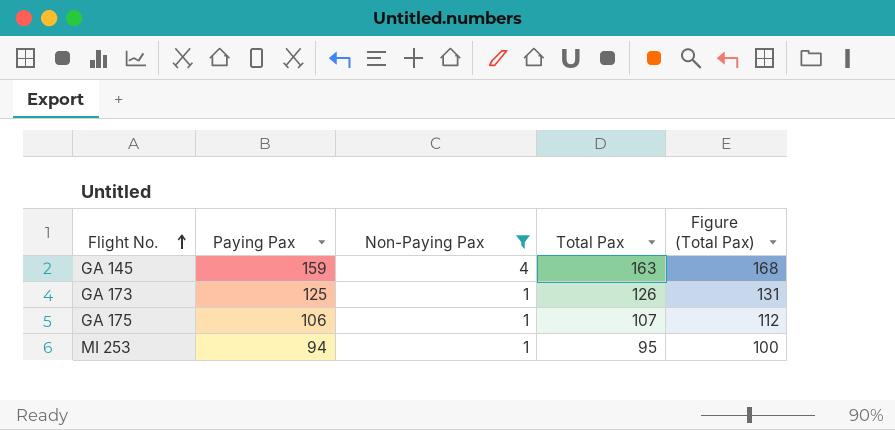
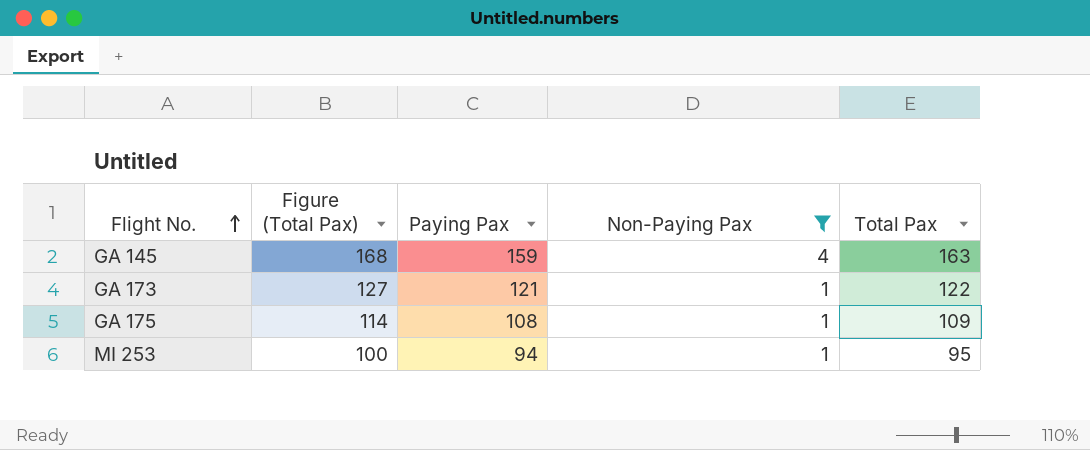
column Figure (Total Pax) | position: 5 -> 2
GA 173 | Figure (Total Pax): 131 -> 127
GA 173 | Paying Pax: 125 -> 121
GA 173 | Total Pax: 126 -> 122
GA 175 | Figure (Total Pax): 112 -> 114
GA 175 | Paying Pax: 106 -> 108
GA 175 | Total Pax: 107 -> 109

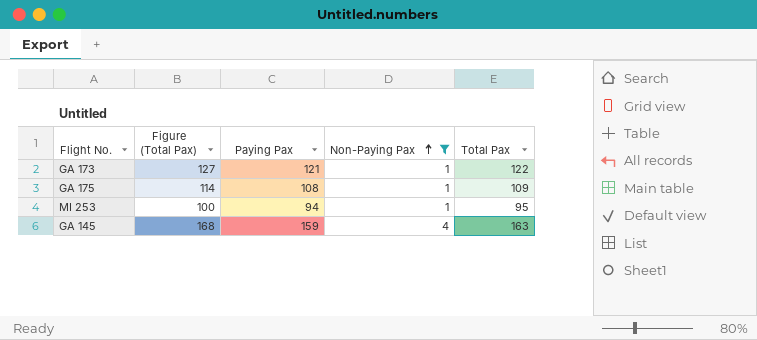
row order: Flight No. ascending -> Non-Paying Pax ascending

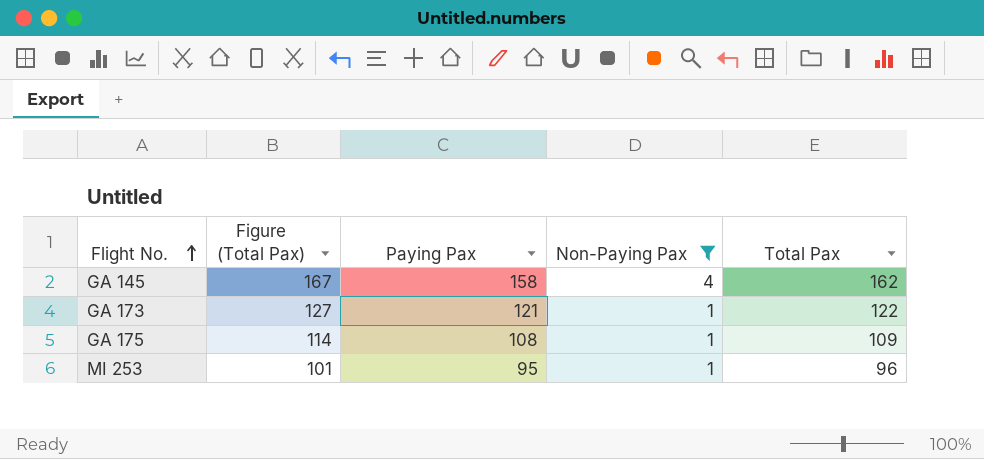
row order: Non-Paying Pax ascending -> Flight No. ascending
GA 145 | Figure (Total Pax): 168 -> 167
GA 145 | Paying Pax: 159 -> 158
GA 145 | Total Pax: 163 -> 162
MI 253 | Figure (Total Pax): 100 -> 101
MI 253 | Paying Pax: 94 -> 95
MI 253 | Total Pax: 95 -> 96

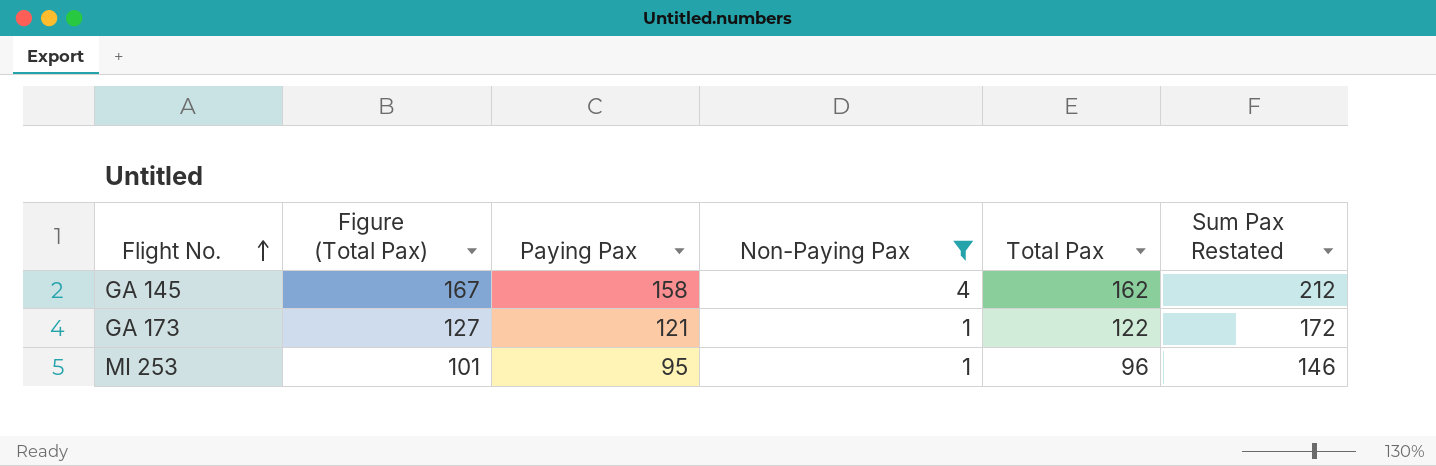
column Sum Pax Restated | formula: none -> [Total Pax] + 50
row GA 175: 114 | 108 | 1 | 109 -> none

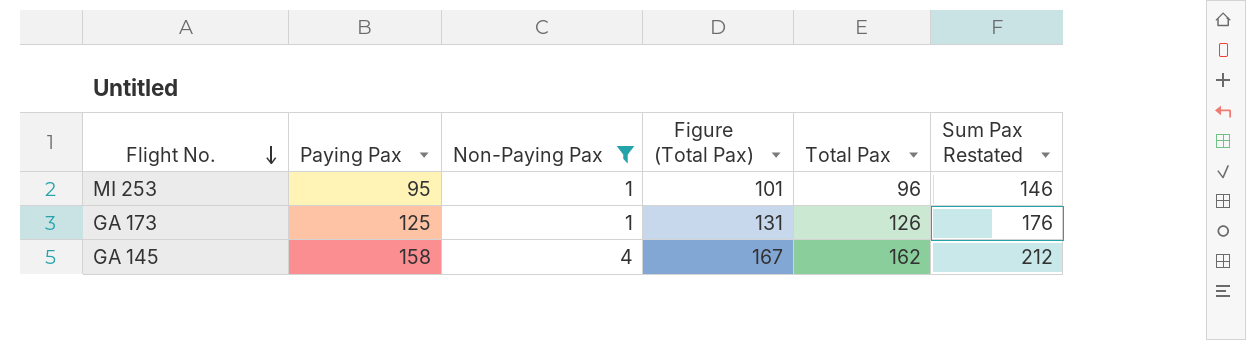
row order: Flight No. ascending -> Flight No. descending
column Figure (Total Pax) | position: 2 -> 4
GA 173 | Paying Pax: 121 -> 125
GA 173 | Figure (Total Pax): 127 -> 131
GA 173 | Total Pax: 122 -> 126
GA 173 | Sum Pax Restated: 172 -> 176

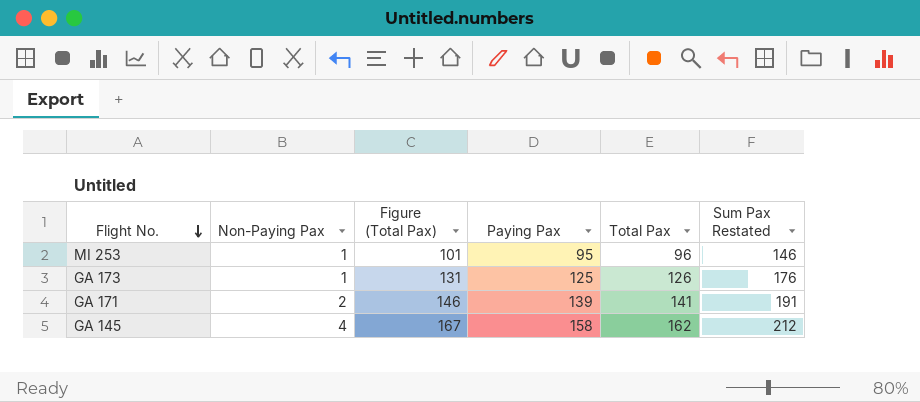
filter: Non-Paying Pax != 2 -> none
column Paying Pax | position: 2 -> 4

